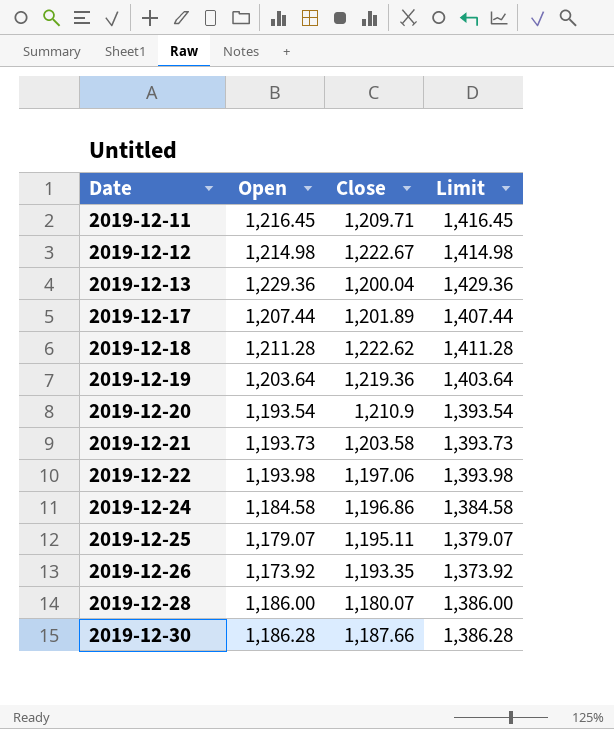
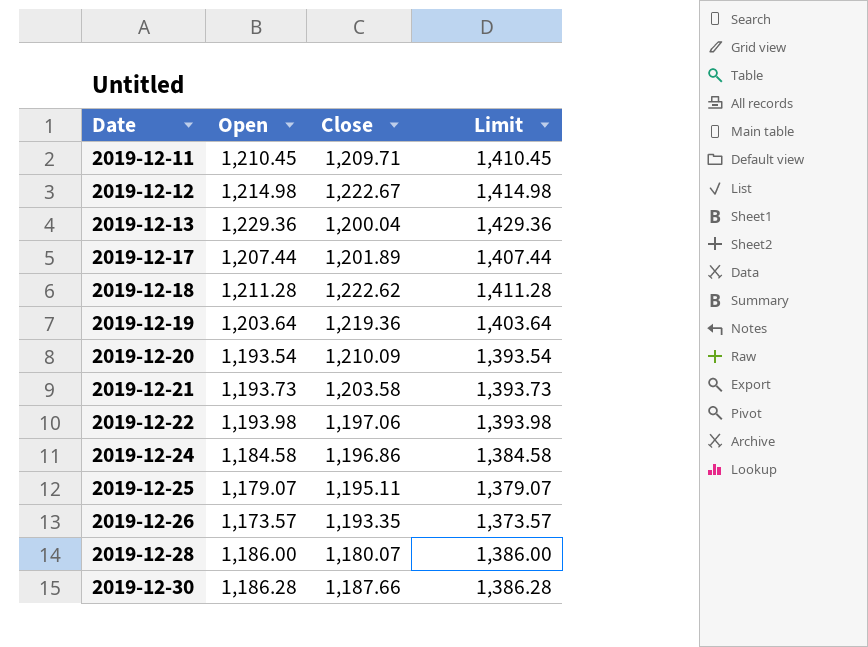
2019-12-11 | Open: 1,216.45 -> 1,210.45
2019-12-11 | Limit: 1,416.45 -> 1,410.45
2019-12-20 | Close: 1,210.9 -> 1,210.09
2019-12-26 | Open: 1,173.92 -> 1,173.57
2019-12-26 | Limit: 1,373.92 -> 1,373.57

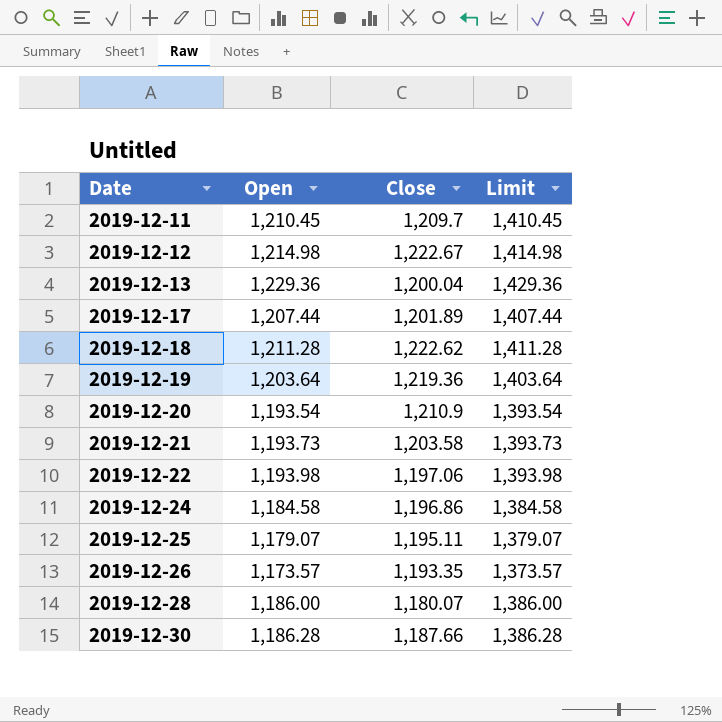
2019-12-11 | Close: 1,209.71 -> 1,209.7
2019-12-20 | Close: 1,210.09 -> 1,210.9

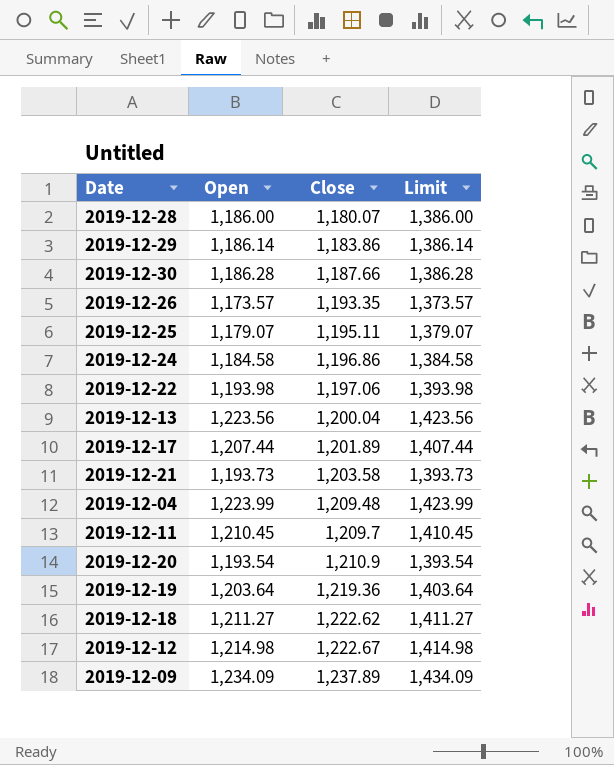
row order: Date ascending -> Close ascending
row 2019-12-29: none -> 1,186.14 | 1,183.86 | 1,386.14
2019-12-13 | Open: 1,229.36 -> 1,223.56
2019-12-13 | Limit: 1,429.36 -> 1,423.56
row 2019-12-04: none -> 1,223.99 | 1,209.48 | 1,423.99
2019-12-18 | Open: 1,211.28 -> 1,211.27
2019-12-18 | Limit: 1,411.28 -> 1,411.27
row 2019-12-09: none -> 1,234.09 | 1,237.89 | 1,434.09

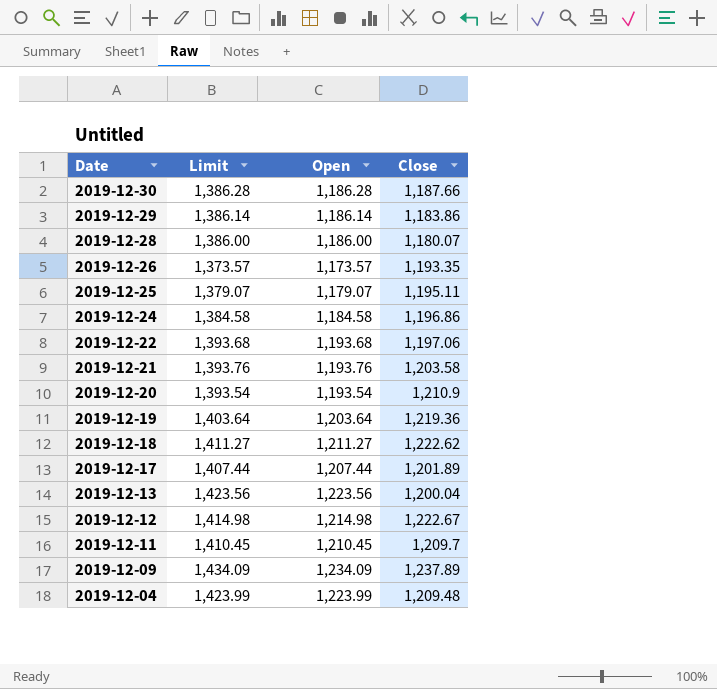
row order: Close ascending -> Date descending
column Limit | position: 4 -> 2
2019-12-22 | Limit: 1,393.98 -> 1,393.68
2019-12-22 | Open: 1,193.98 -> 1,193.68
2019-12-21 | Limit: 1,393.73 -> 1,393.76
2019-12-21 | Open: 1,193.73 -> 1,193.76

